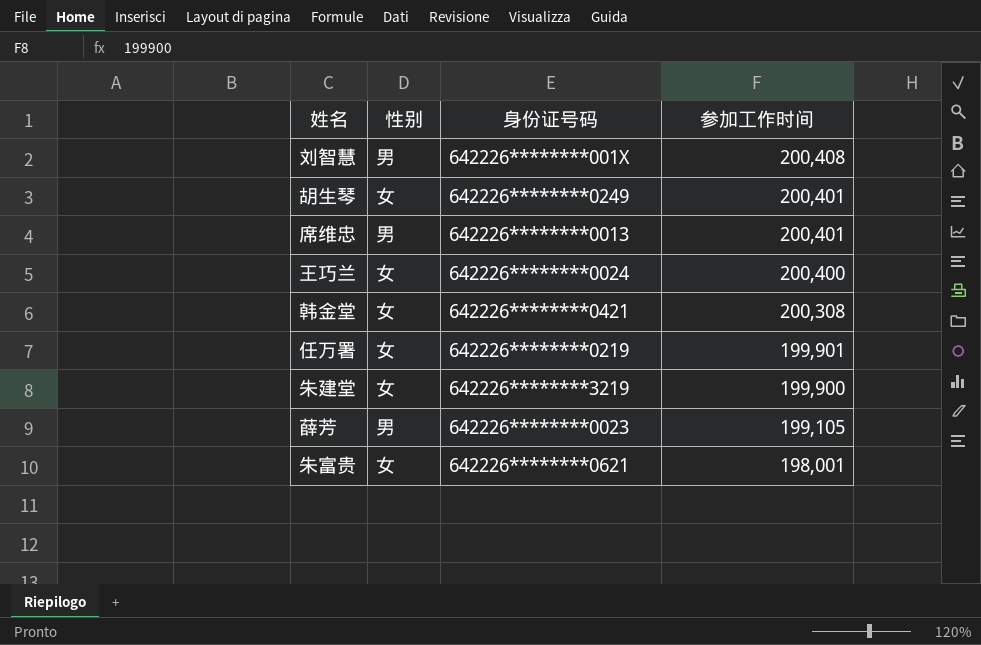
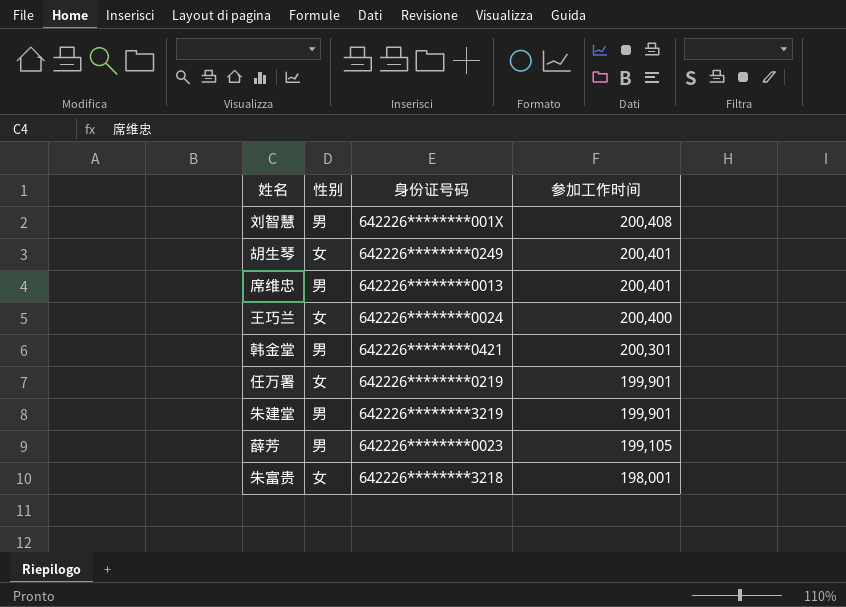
韩金堂 | 性别: 女 -> 男
韩金堂 | 参加工作时间: 200,308 -> 200,301
朱建堂 | 性别: 女 -> 男
朱建堂 | 参加工作时间: 199,900 -> 199,901
朱富贵 | 身份证号码: 642226********0621 -> 642226********3218

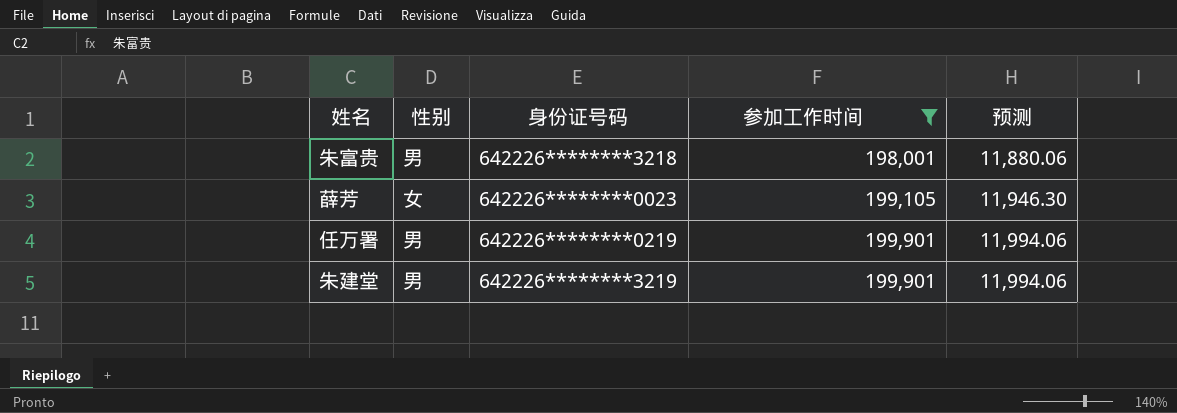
filter: none -> 参加工作时间 <= 199,901
row order: 参加工作时间 descending -> 参加工作时间 ascending
column 预测 | formula: none -> [参加工作时间] * 0.06
朱富贵 | 性别: 女 -> 男
薛芳 | 性别: 男 -> 女
任万署 | 性别: 女 -> 男

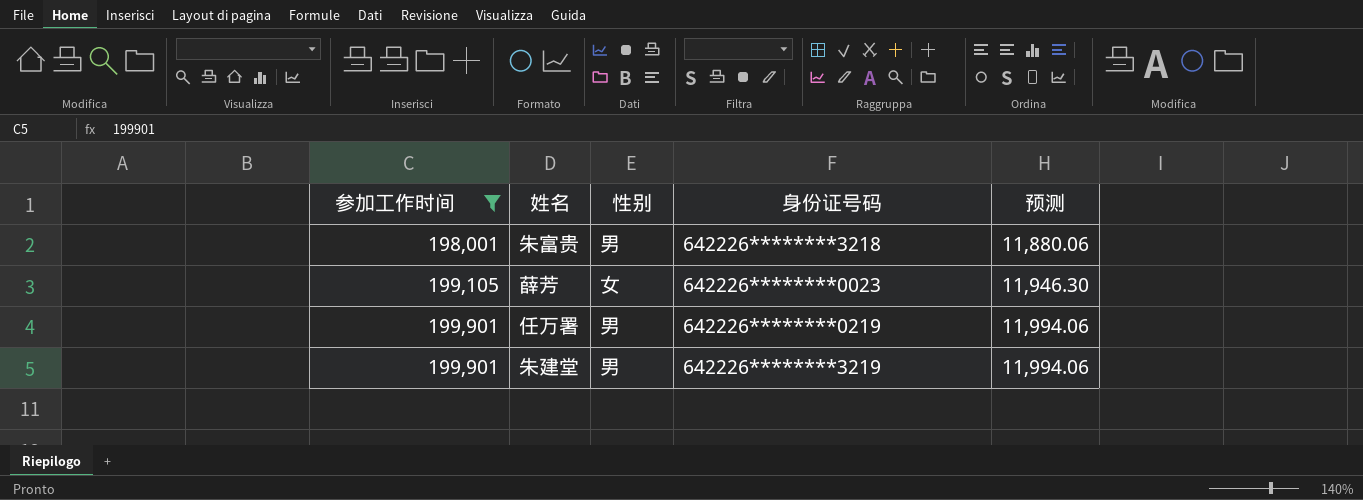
column 参加工作时间 | position: 4 -> 1

